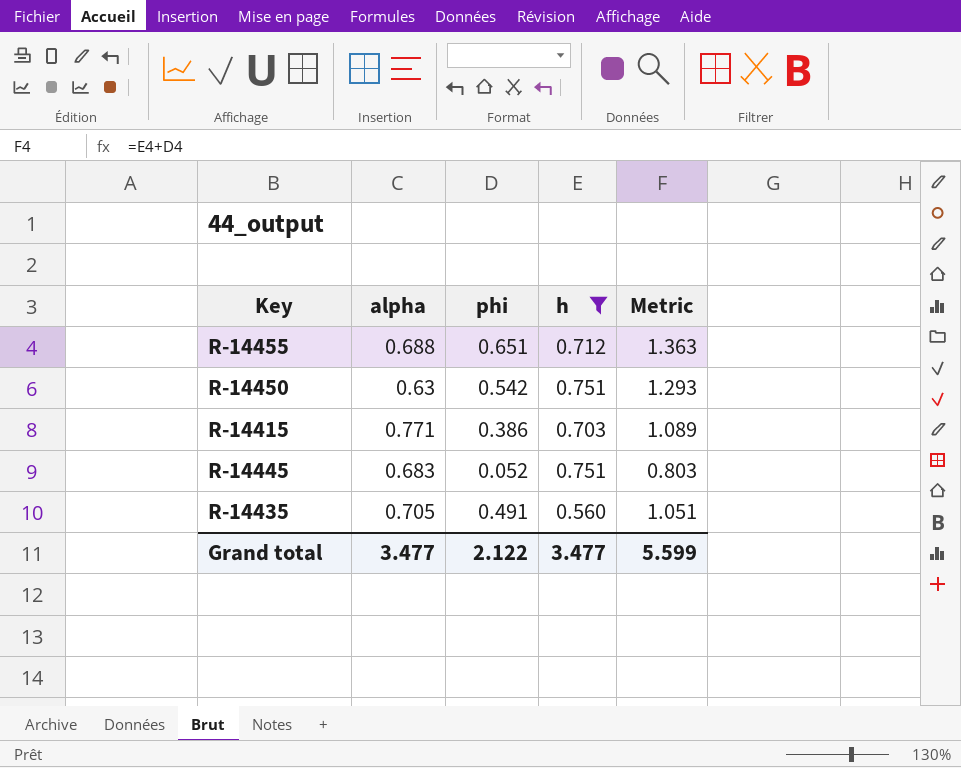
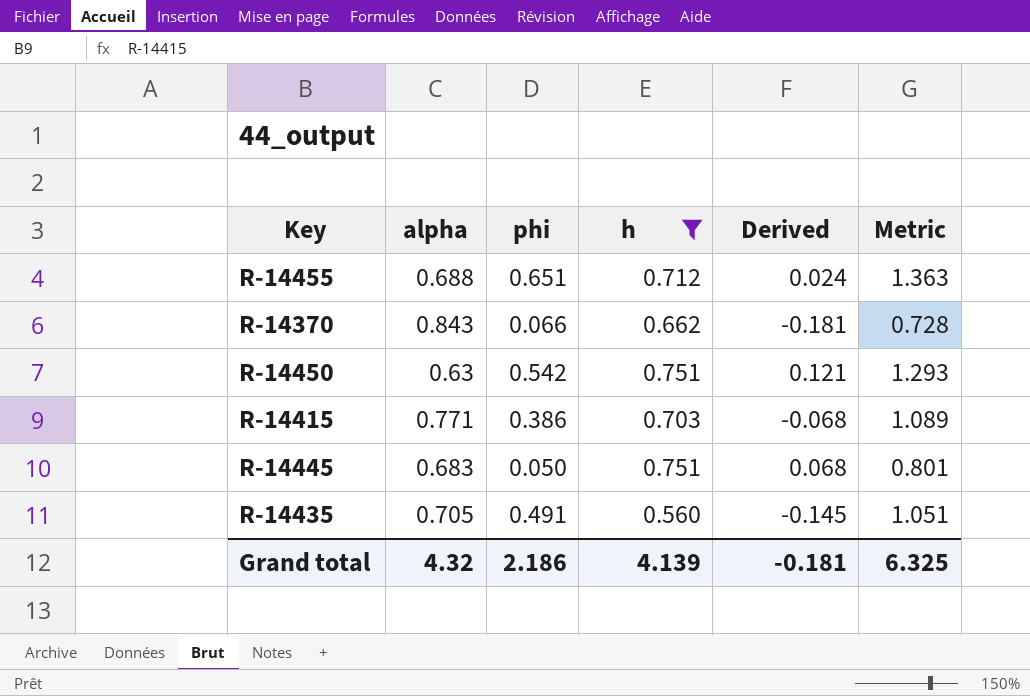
column Derived | formula: none -> [h] - [alpha]
row R-14370: none -> 0.843 | 0.066 | 0.662 | -0.181 | 0.728
R-14445 | phi: 0.052 -> 0.050
R-14445 | Metric: 0.803 -> 0.801
Grand total | alpha: 3.477 -> 4.32
Grand total | phi: 2.122 -> 2.186
Grand total | h: 3.477 -> 4.139
Grand total | Metric: 5.599 -> 6.325

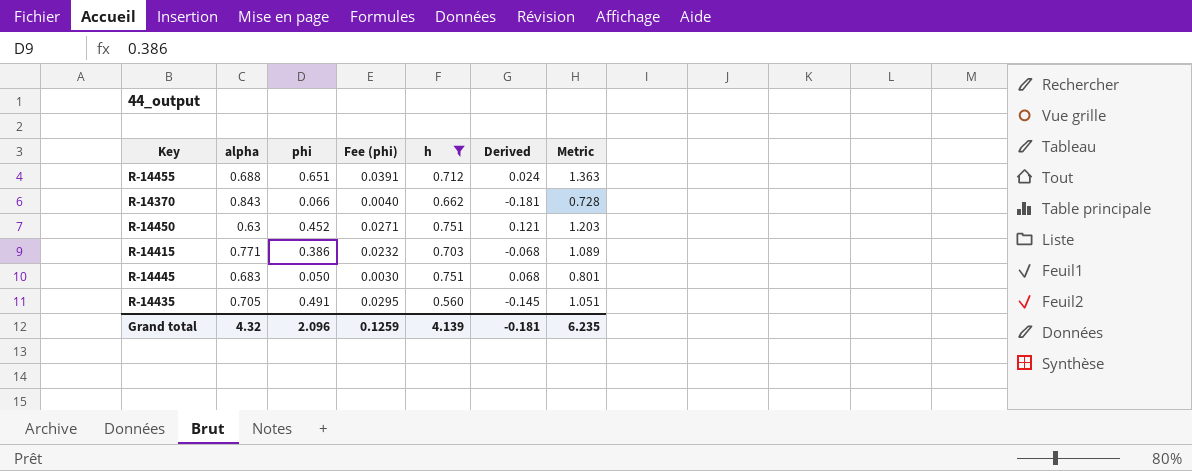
column Fee (phi) | formula: none -> [phi] * 0.06
R-14450 | phi: 0.542 -> 0.452
R-14450 | Metric: 1.293 -> 1.203
Grand total | phi: 2.186 -> 2.096
Grand total | Metric: 6.325 -> 6.235

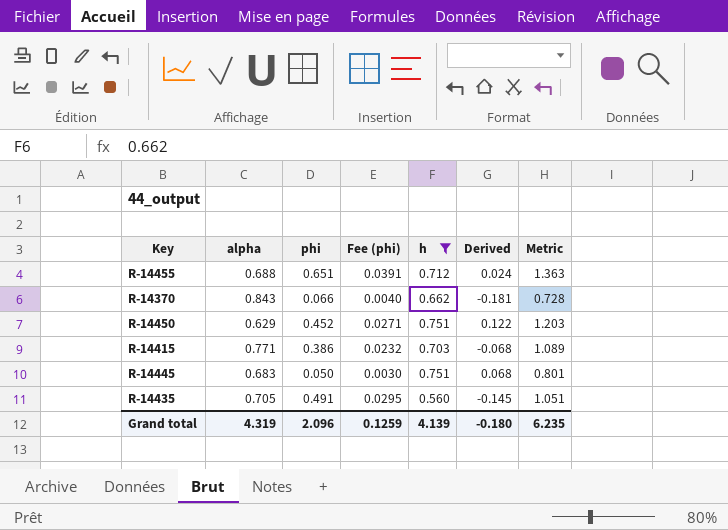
R-14450 | alpha: 0.63 -> 0.629
R-14450 | Derived: 0.121 -> 0.122
Grand total | alpha: 4.32 -> 4.319
Grand total | Derived: -0.181 -> -0.180

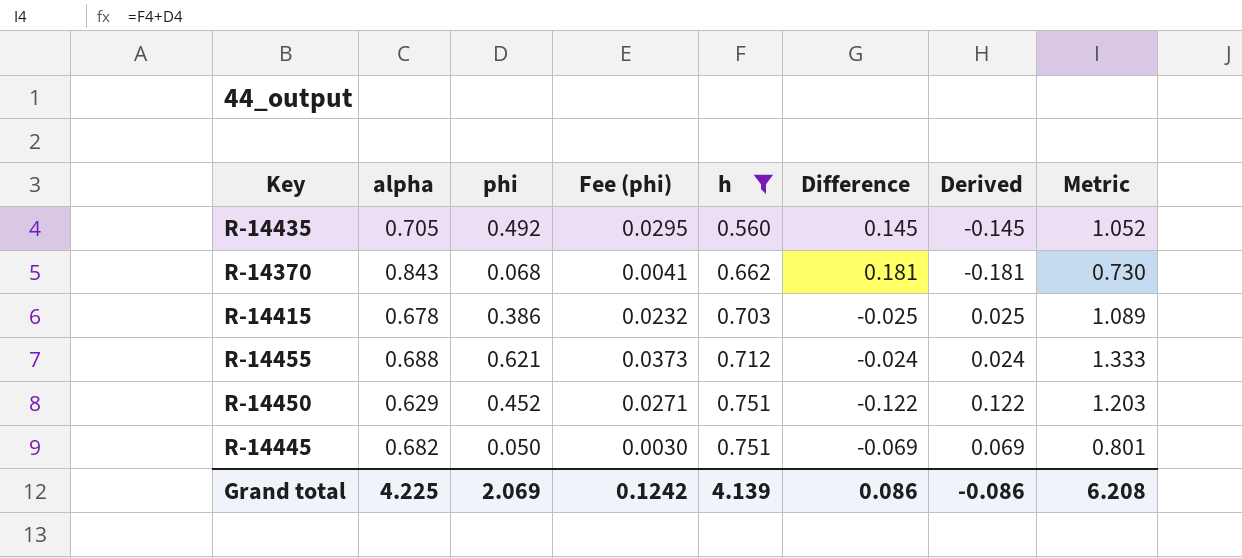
row order: none -> h ascending
column Difference | formula: none -> [alpha] - [h]
R-14435 | phi: 0.491 -> 0.492
R-14435 | Metric: 1.051 -> 1.052
R-14370 | phi: 0.066 -> 0.068
R-14370 | Fee (phi): 0.0040 -> 0.0041
R-14370 | Metric: 0.728 -> 0.730
R-14415 | alpha: 0.771 -> 0.678
R-14415 | Derived: -0.068 -> 0.025
R-14455 | phi: 0.651 -> 0.621
R-14455 | Fee (phi): 0.0391 -> 0.0373
R-14455 | Metric: 1.363 -> 1.333
R-14445 | alpha: 0.683 -> 0.682
R-14445 | Derived: 0.068 -> 0.069
Grand total | alpha: 4.319 -> 4.225
Grand total | phi: 2.096 -> 2.069
Grand total | Fee (phi): 0.1259 -> 0.1242
Grand total | Derived: -0.180 -> -0.086
Grand total | Metric: 6.235 -> 6.208

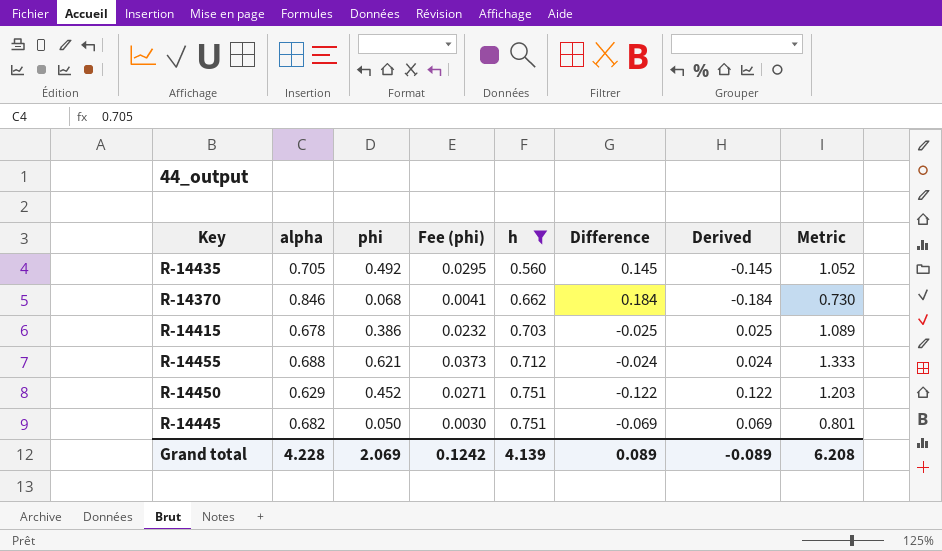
R-14370 | alpha: 0.843 -> 0.846
R-14370 | Difference: 0.181 -> 0.184
R-14370 | Derived: -0.181 -> -0.184
Grand total | alpha: 4.225 -> 4.228
Grand total | Difference: 0.086 -> 0.089
Grand total | Derived: -0.086 -> -0.089

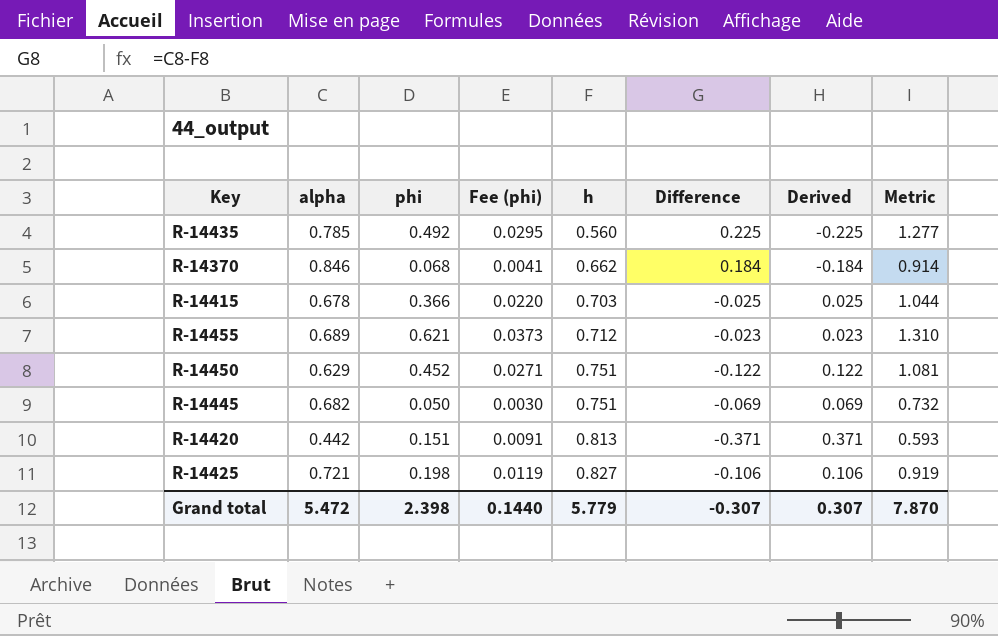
filter: h <= 0.751 -> none
column Metric | formula: [phi] + [h] -> [alpha] + [phi]
R-14435 | alpha: 0.705 -> 0.785
R-14435 | Difference: 0.145 -> 0.225
R-14435 | Derived: -0.145 -> -0.225
R-14415 | phi: 0.386 -> 0.366
R-14415 | Fee (phi): 0.0232 -> 0.0220
R-14455 | alpha: 0.688 -> 0.689
R-14455 | Difference: -0.024 -> -0.023
R-14455 | Derived: 0.024 -> 0.023
Grand total | alpha: 4.228 -> 5.472
Grand total | phi: 2.069 -> 2.398
Grand total | Fee (phi): 0.1242 -> 0.1440
Grand total | h: 4.139 -> 5.779
Grand total | Difference: 0.089 -> -0.307
Grand total | Derived: -0.089 -> 0.307
Grand total | Metric: 6.208 -> 7.870

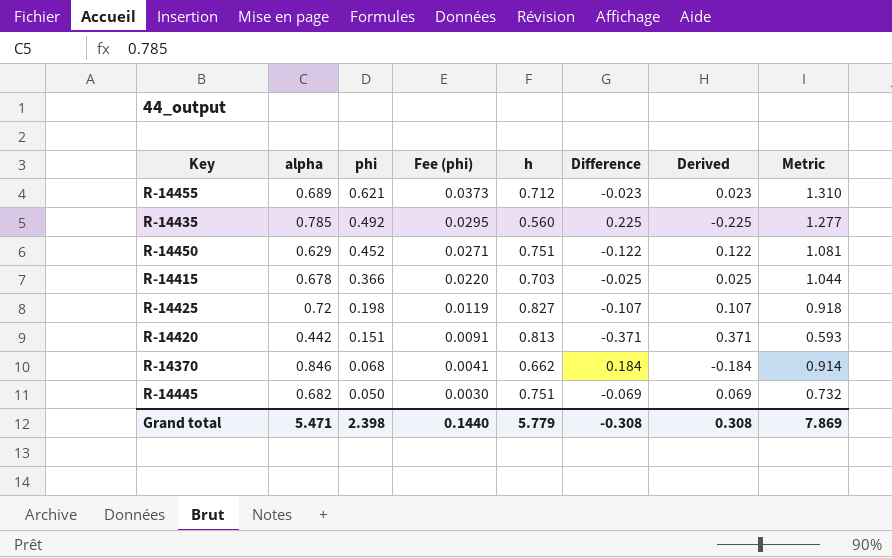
row order: h ascending -> phi descending
R-14425 | alpha: 0.721 -> 0.72
R-14425 | Difference: -0.106 -> -0.107
R-14425 | Derived: 0.106 -> 0.107
R-14425 | Metric: 0.919 -> 0.918
Grand total | alpha: 5.472 -> 5.471
Grand total | Difference: -0.307 -> -0.308
Grand total | Derived: 0.307 -> 0.308
Grand total | Metric: 7.870 -> 7.869

